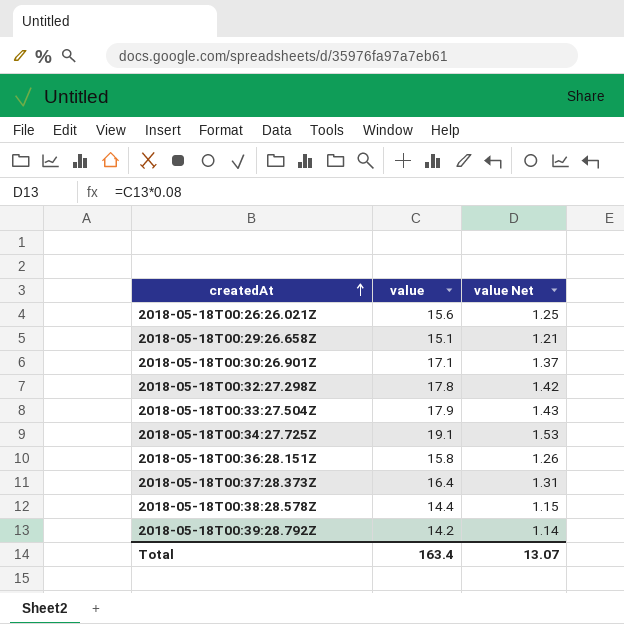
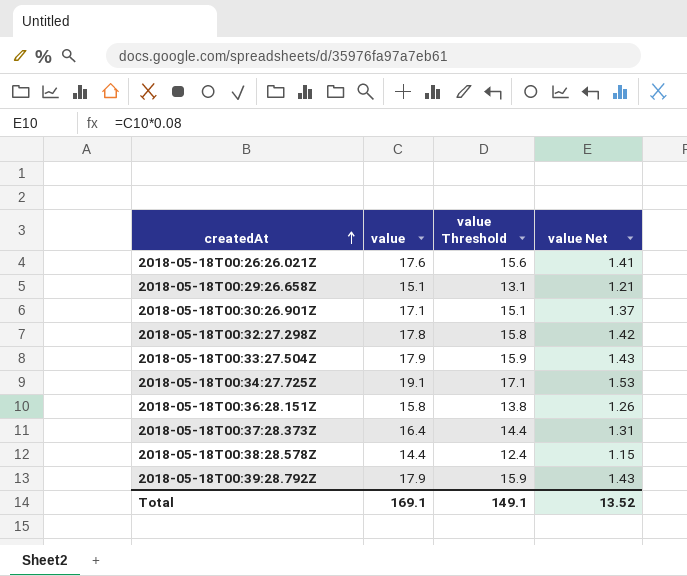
column value Threshold | formula: none -> [value] - 2
2018-05-18T00:26:26.021Z | value: 15.6 -> 17.6
2018-05-18T00:26:26.021Z | value Net: 1.25 -> 1.41
2018-05-18T00:39:28.792Z | value: 14.2 -> 17.9
2018-05-18T00:39:28.792Z | value Net: 1.14 -> 1.43
Total | value: 163.4 -> 169.1
Total | value Net: 13.07 -> 13.52

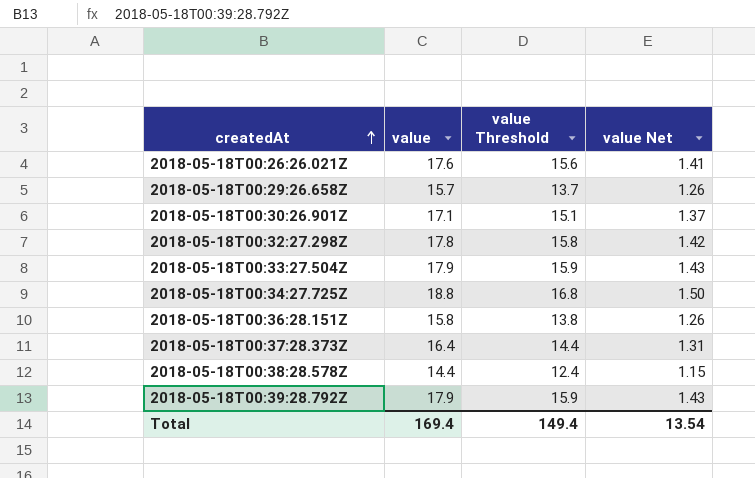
2018-05-18T00:29:26.658Z | value: 15.1 -> 15.7
2018-05-18T00:29:26.658Z | value Threshold: 13.1 -> 13.7
2018-05-18T00:29:26.658Z | value Net: 1.21 -> 1.26
2018-05-18T00:34:27.725Z | value: 19.1 -> 18.8
2018-05-18T00:34:27.725Z | value Threshold: 17.1 -> 16.8
2018-05-18T00:34:27.725Z | value Net: 1.53 -> 1.50
Total | value: 169.1 -> 169.4
Total | value Threshold: 149.1 -> 149.4
Total | value Net: 13.52 -> 13.54

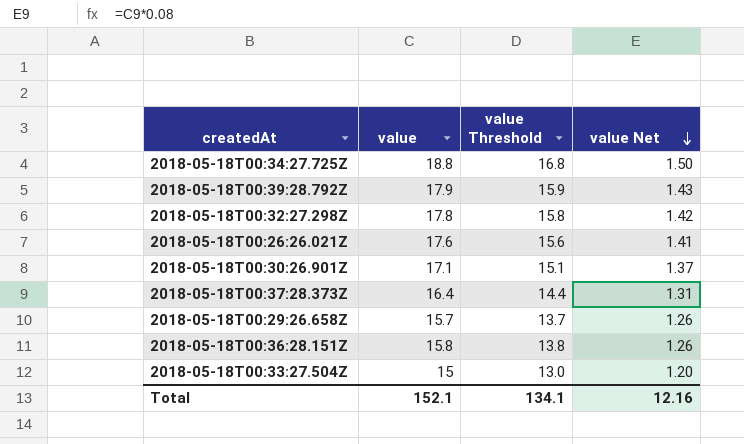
row order: createdAt ascending -> value Net descending
row 2018-05-18T00:38:28.578Z: 14.4 | 12.4 | 1.15 -> none
2018-05-18T00:33:27.504Z | value: 17.9 -> 15
2018-05-18T00:33:27.504Z | value Threshold: 15.9 -> 13.0
2018-05-18T00:33:27.504Z | value Net: 1.43 -> 1.20
Total | value: 169.4 -> 152.1
Total | value Threshold: 149.4 -> 134.1
Total | value Net: 13.54 -> 12.16

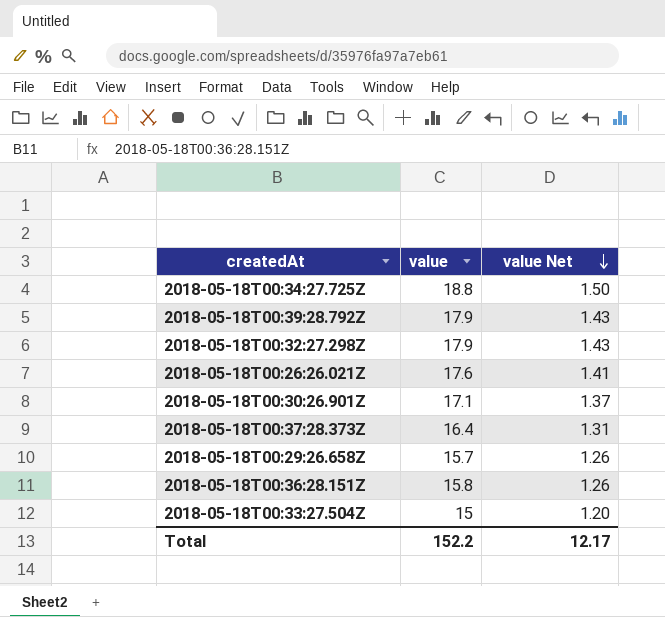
column value Threshold | formula: [value] - 2 -> none
2018-05-18T00:32:27.298Z | value: 17.8 -> 17.9
2018-05-18T00:32:27.298Z | value Net: 1.42 -> 1.43
Total | value: 152.1 -> 152.2
Total | value Net: 12.16 -> 12.17

